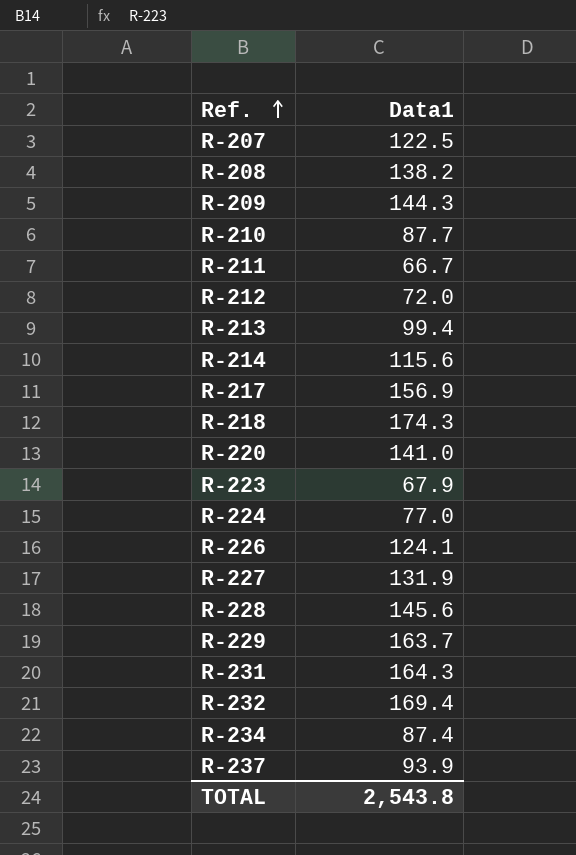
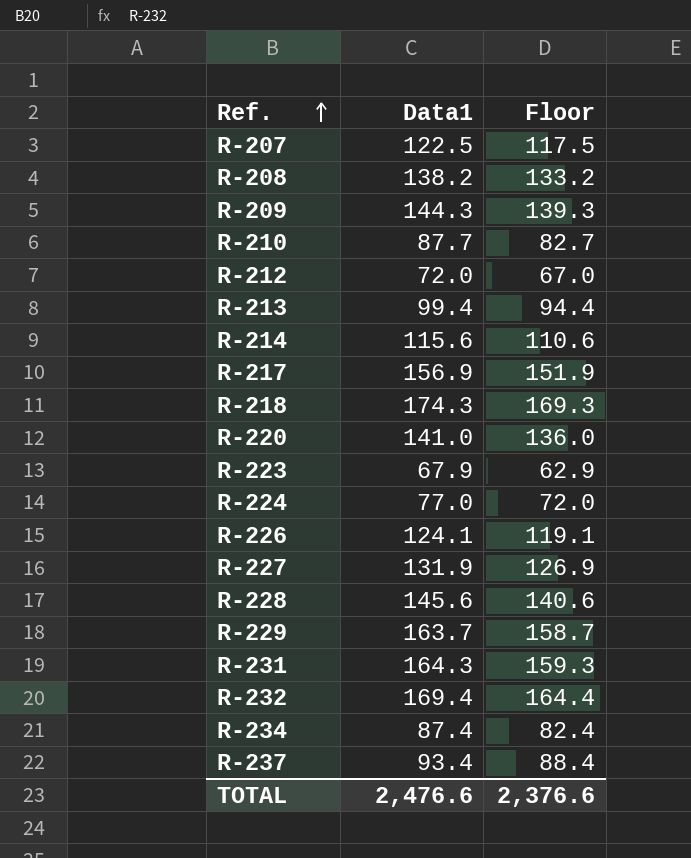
column Floor | formula: none -> [Data1] - 5
row R-211: 66.7 -> none
R-237 | Data1: 93.9 -> 93.4
TOTAL | Data1: 2,543.8 -> 2,476.6

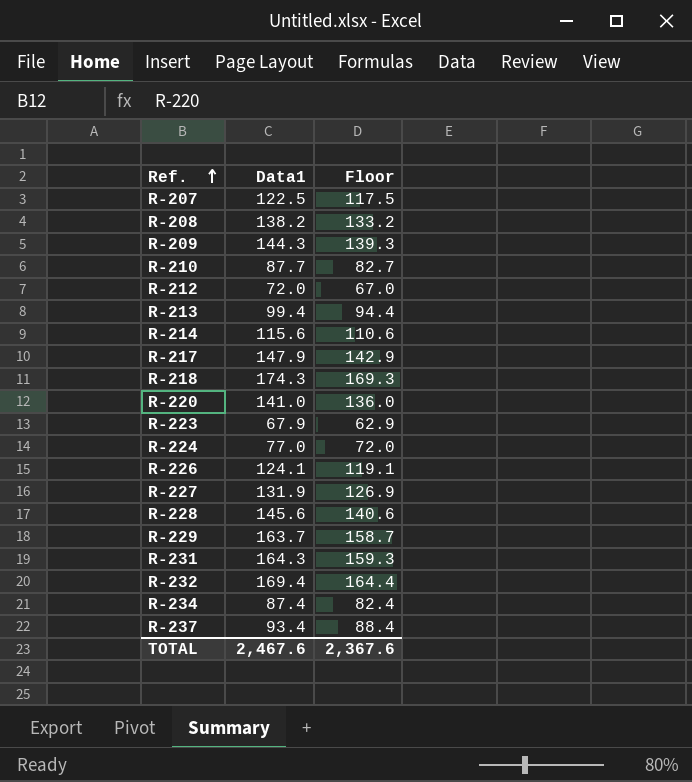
R-217 | Data1: 156.9 -> 147.9
R-217 | Floor: 151.9 -> 142.9
TOTAL | Data1: 2,476.6 -> 2,467.6
TOTAL | Floor: 2,376.6 -> 2,367.6

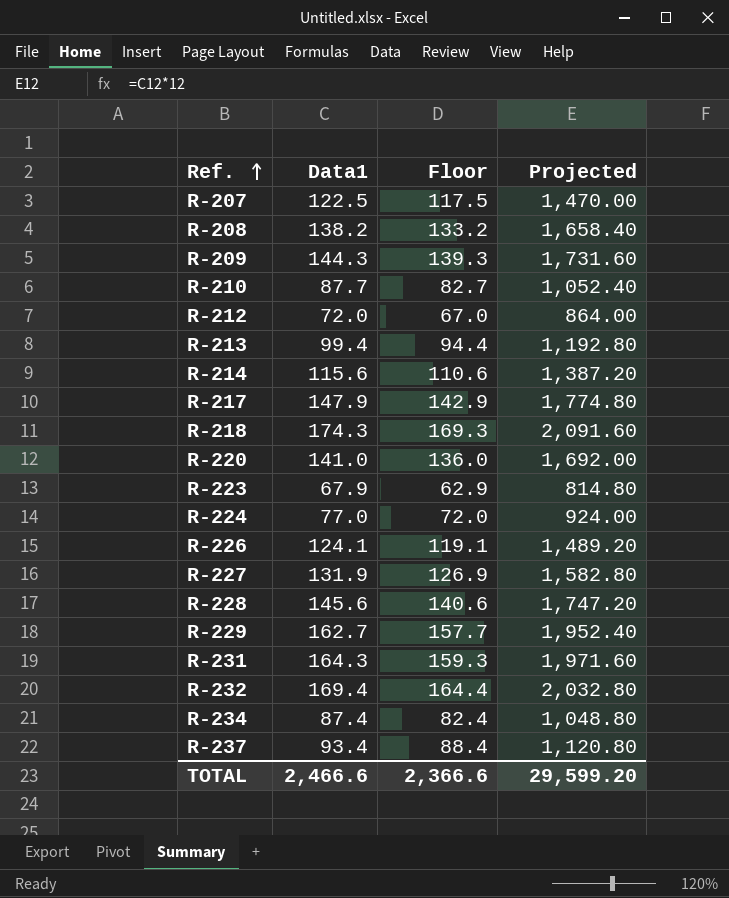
column Projected | formula: none -> [Data1] * 12
R-229 | Data1: 163.7 -> 162.7
R-229 | Floor: 158.7 -> 157.7
TOTAL | Data1: 2,467.6 -> 2,466.6
TOTAL | Floor: 2,367.6 -> 2,366.6

